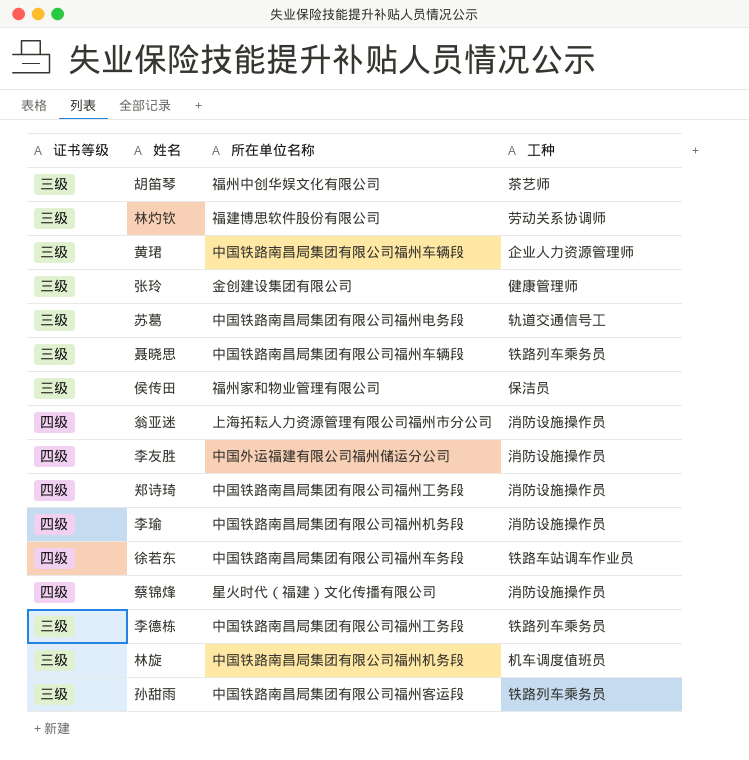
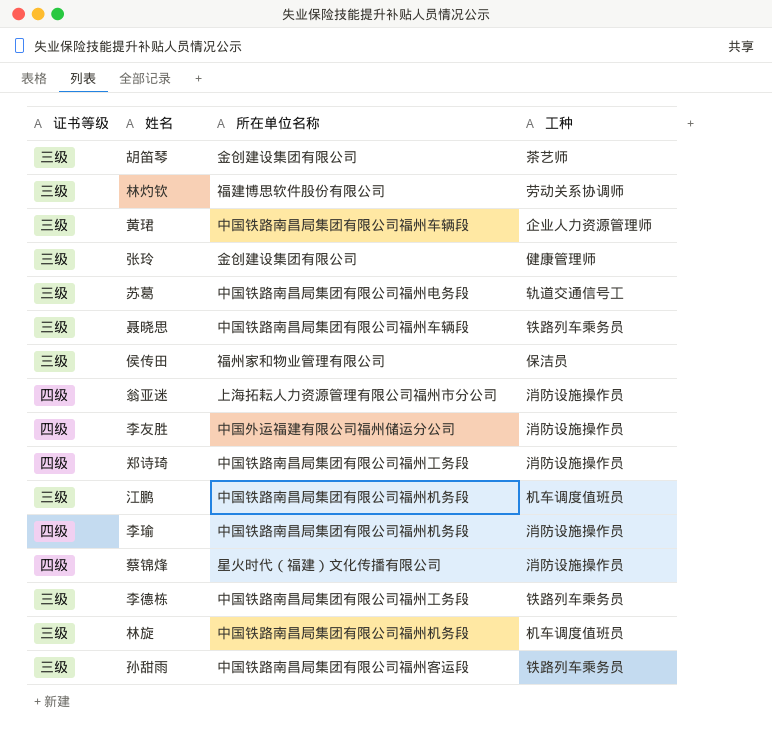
row 徐若东: 四级 | 中国铁路南昌局集团有限公司福州车务段 | 铁路车站调车作业员 -> none
胡笛琴 | 所在单位名称: 福州中创华娱文化有限公司 -> 金创建设集团有限公司
row 江鹏: none -> 三级 | 中国铁路南昌局集团有限公司福州机务段 | 机车调度值班员

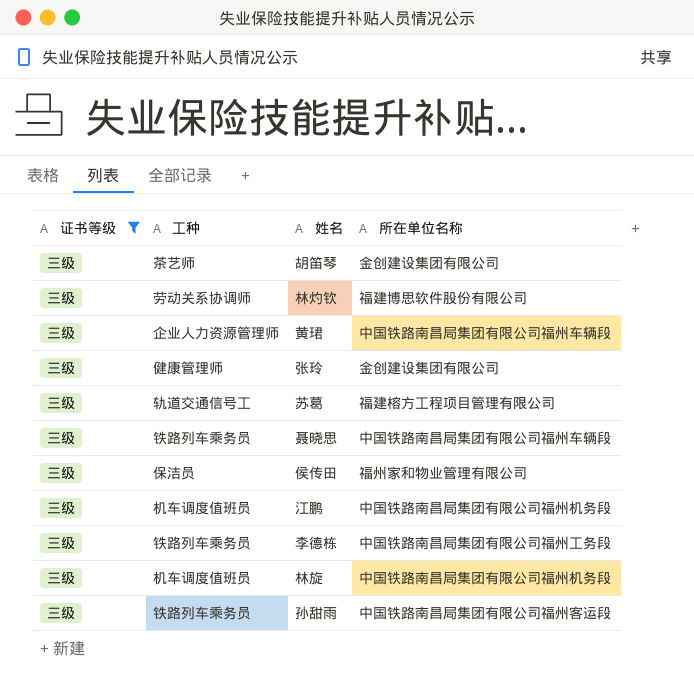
filter: none -> 证书等级 = 三级
column 工种 | position: 4 -> 2
苏葛 | 所在单位名称: 中国铁路南昌局集团有限公司福州电务段 -> 福建榕方工程项目管理有限公司

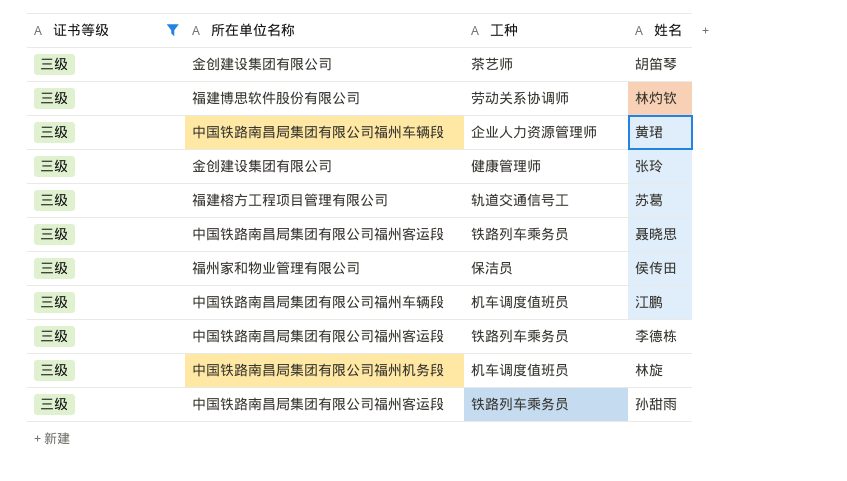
column 所在单位名称 | position: 4 -> 2
聂晓思 | 所在单位名称: 中国铁路南昌局集团有限公司福州车辆段 -> 中国铁路南昌局集团有限公司福州客运段
江鹏 | 所在单位名称: 中国铁路南昌局集团有限公司福州机务段 -> 中国铁路南昌局集团有限公司福州车辆段
李德栋 | 所在单位名称: 中国铁路南昌局集团有限公司福州工务段 -> 中国铁路南昌局集团有限公司福州客运段

